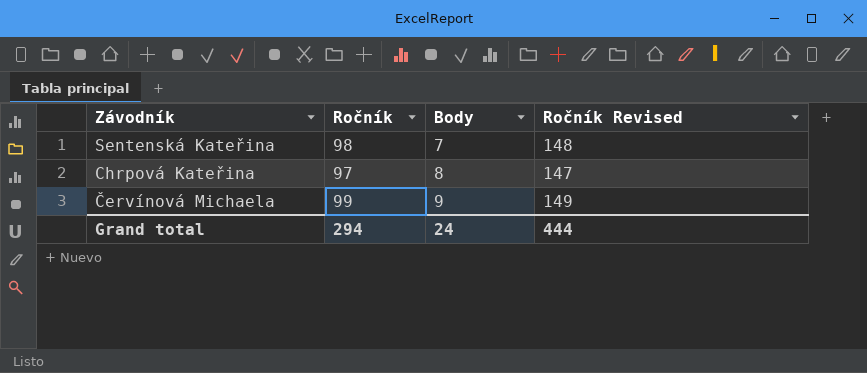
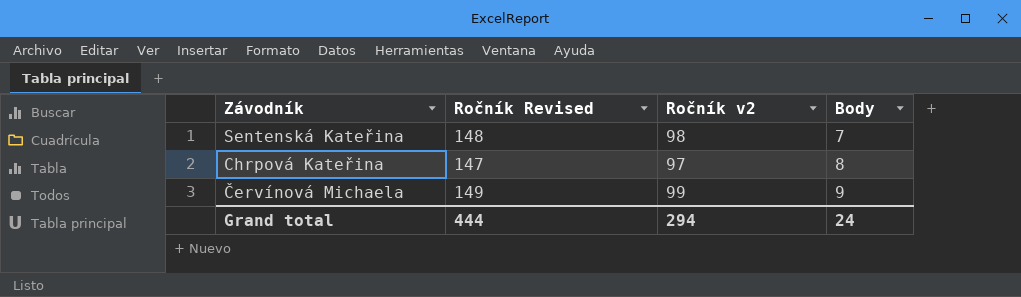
column Ročník Revised | position: 4 -> 2
column name: Ročník -> Ročník v2

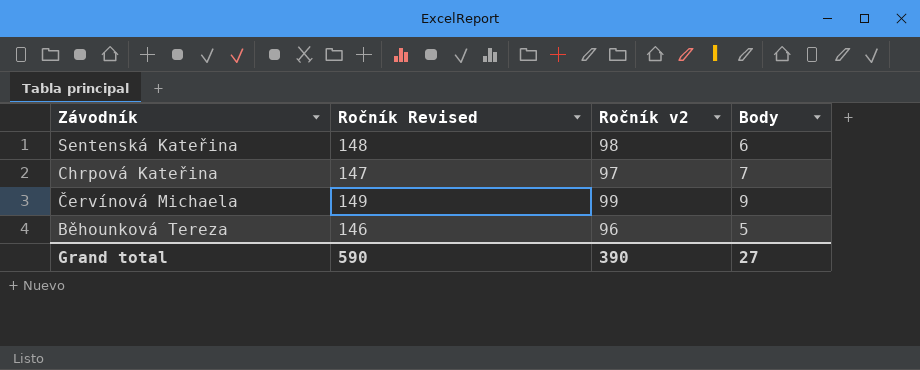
Sentenská Kateřina | Body: 7 -> 6
Chrpová Kateřina | Body: 8 -> 7
row Běhounková Tereza: none -> 146 | 96 | 5
Grand total | Ročník Revised: 444 -> 590
Grand total | Ročník v2: 294 -> 390
Grand total | Body: 24 -> 27

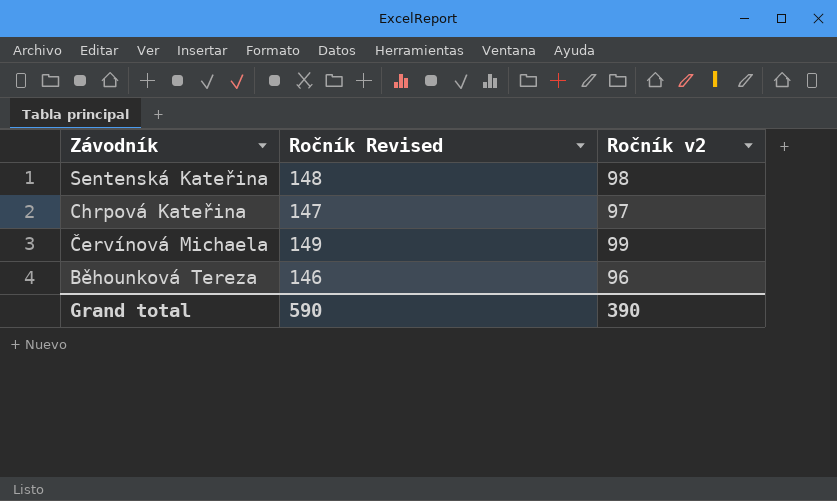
column Body | position: 4 -> none

